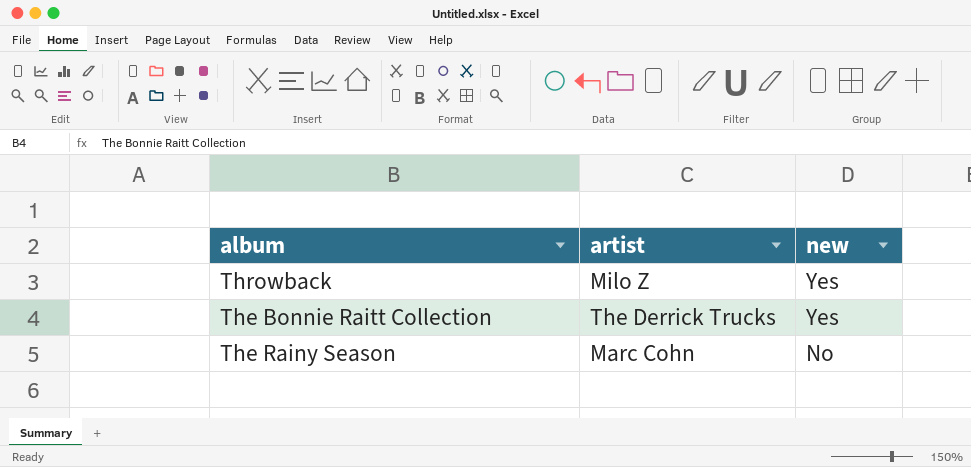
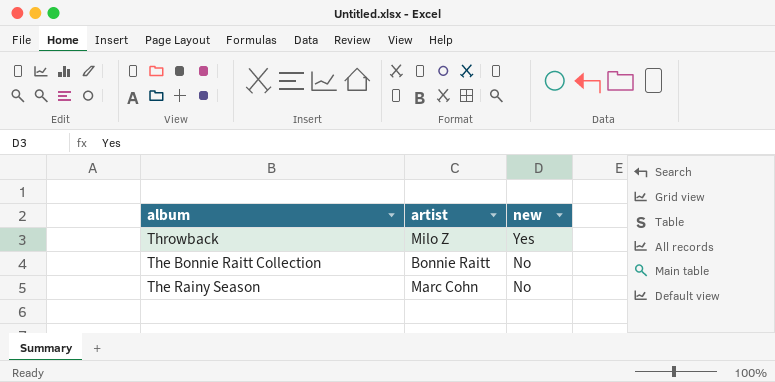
The Bonnie Raitt Collection | artist: The Derrick Trucks -> Bonnie Raitt
The Bonnie Raitt Collection | new: Yes -> No

